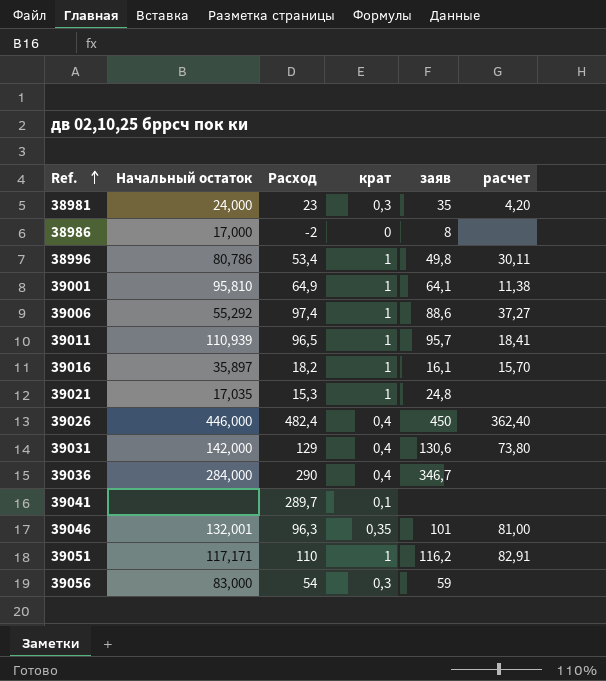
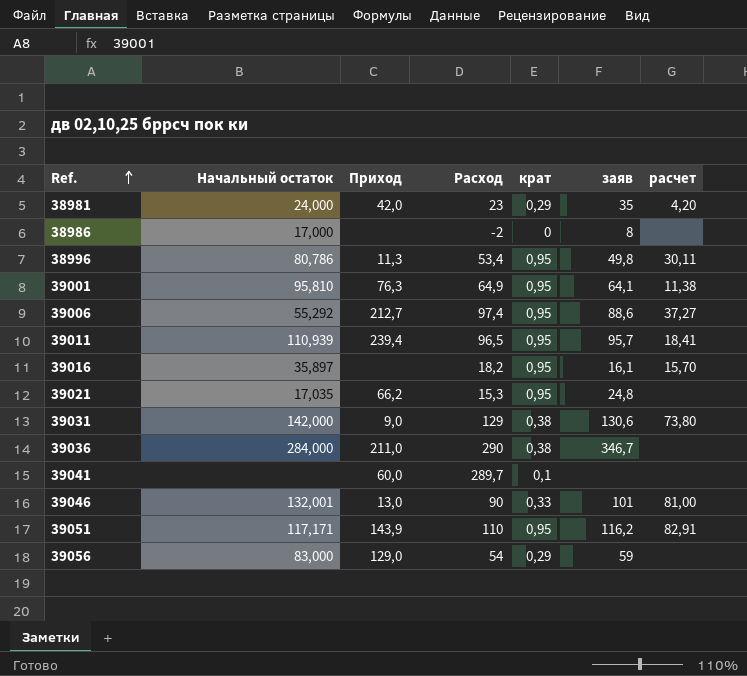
column Приход | position: none -> 3
row 39026: 446,000 | 482,4 | 0,4 | 450 | 362,40 -> none
38981 | крат: 0,3 -> 0,29
38996 | крат: 1 -> 0,95
39001 | крат: 1 -> 0,95
39006 | крат: 1 -> 0,95
39011 | крат: 1 -> 0,95
39016 | крат: 1 -> 0,95
39021 | крат: 1 -> 0,95
39031 | крат: 0,4 -> 0,38
39036 | крат: 0,4 -> 0,38
39046 | Расход: 96,3 -> 90
39046 | крат: 0,35 -> 0,33
39051 | крат: 1 -> 0,95
39056 | крат: 0,3 -> 0,29

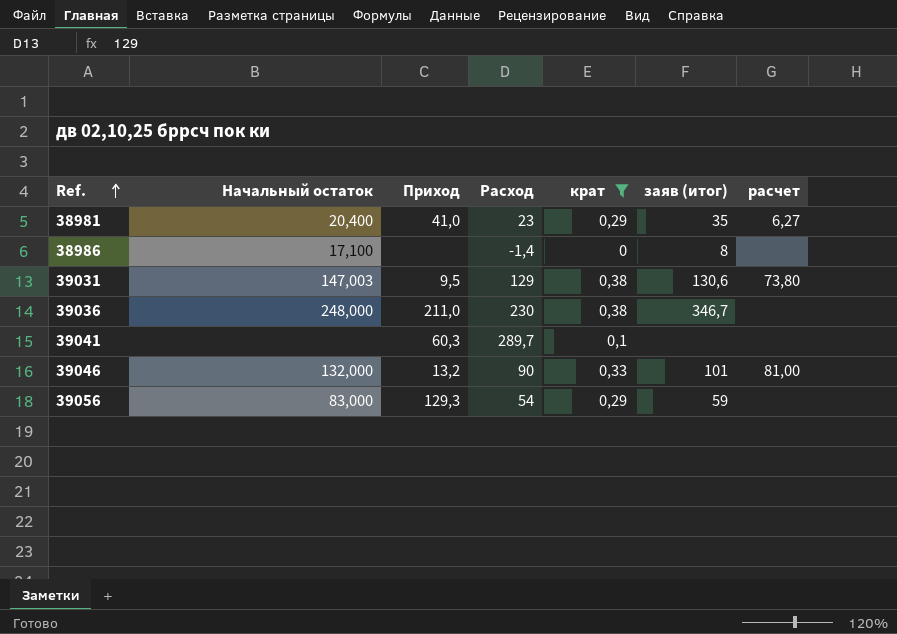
filter: none -> крат != 0,95
column name: заяв -> заяв (итог)
38981 | Начальный остаток: 24,000 -> 20,400
38981 | Приход: 42,0 -> 41,0
38981 | расчет: 4,20 -> 6,27
38986 | Начальный остаток: 17,000 -> 17,100
38986 | Расход: -2 -> -1,4
39031 | Начальный остаток: 142,000 -> 147,003
39031 | Приход: 9,0 -> 9,5
39036 | Начальный остаток: 284,000 -> 248,000
39036 | Расход: 290 -> 230
39041 | Приход: 60,0 -> 60,3
39046 | Начальный остаток: 132,001 -> 132,000
39046 | Приход: 13,0 -> 13,2
39056 | Приход: 129,0 -> 129,3

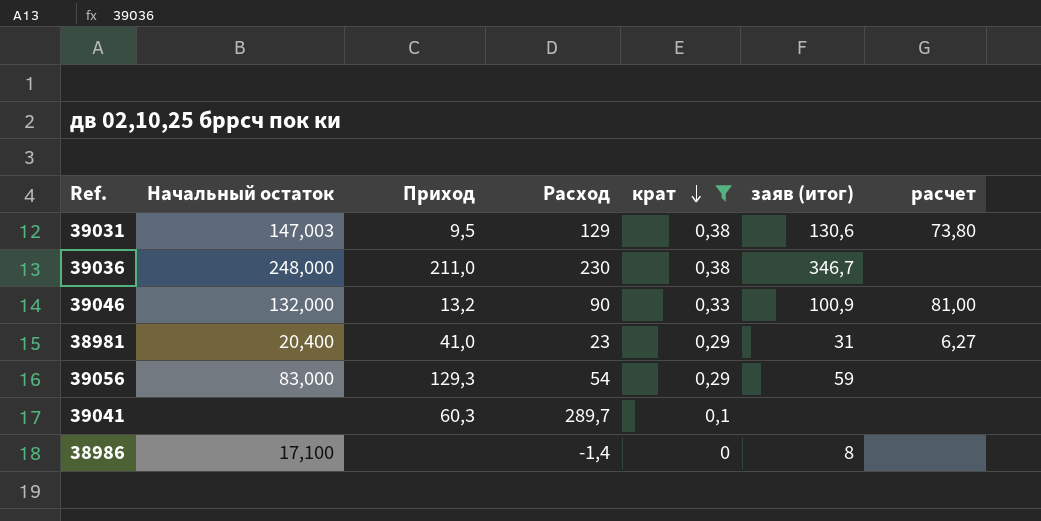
row order: Ref. ascending -> крат descending
39046 | заяв (итог): 101 -> 100,9
38981 | заяв (итог): 35 -> 31

